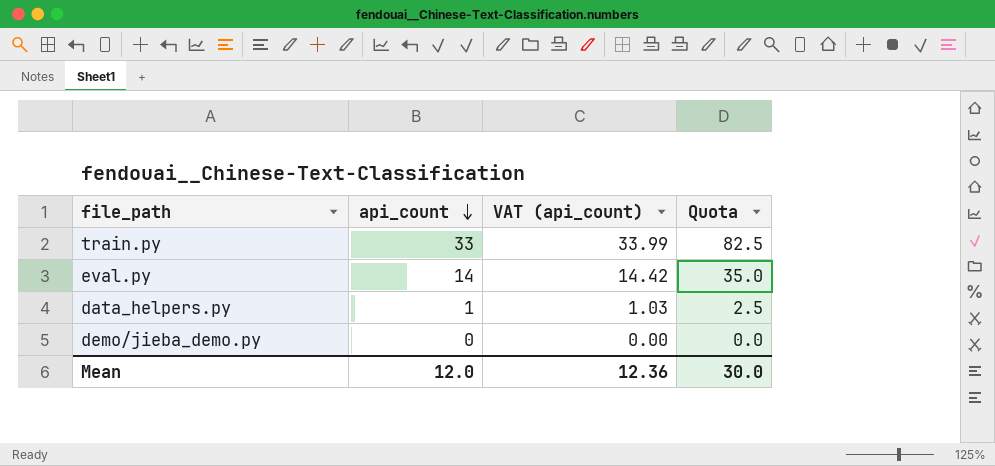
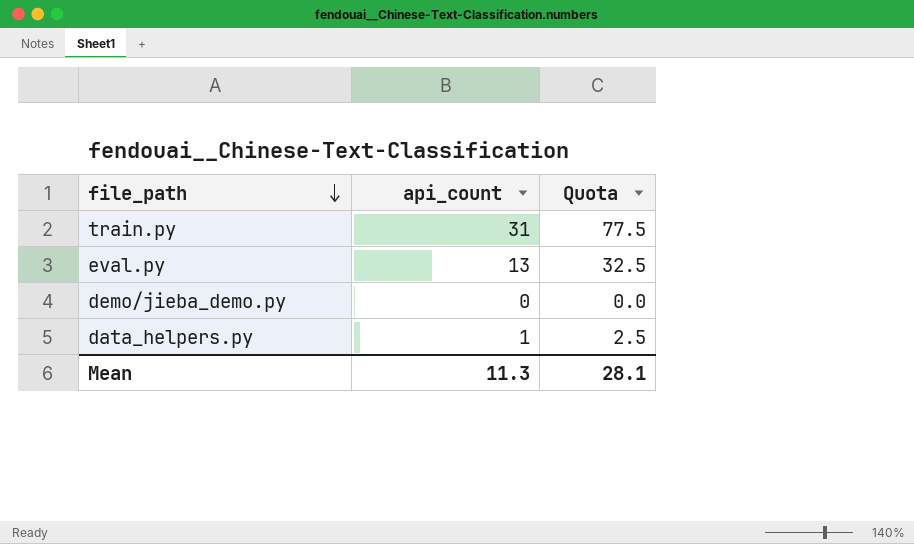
row order: api_count descending -> file_path descending
column VAT (api_count) | formula: [api_count] * 1.03 -> none
train.py | api_count: 33 -> 31
train.py | Quota: 82.5 -> 77.5
eval.py | api_count: 14 -> 13
eval.py | Quota: 35.0 -> 32.5
Mean | api_count: 12.0 -> 11.3
Mean | Quota: 30.0 -> 28.1

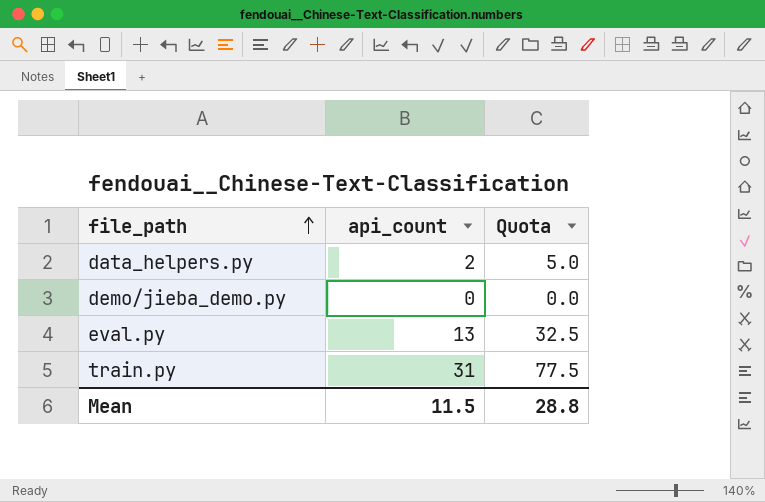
row order: file_path descending -> file_path ascending
data_helpers.py | api_count: 1 -> 2
data_helpers.py | Quota: 2.5 -> 5.0
Mean | api_count: 11.3 -> 11.5
Mean | Quota: 28.1 -> 28.8

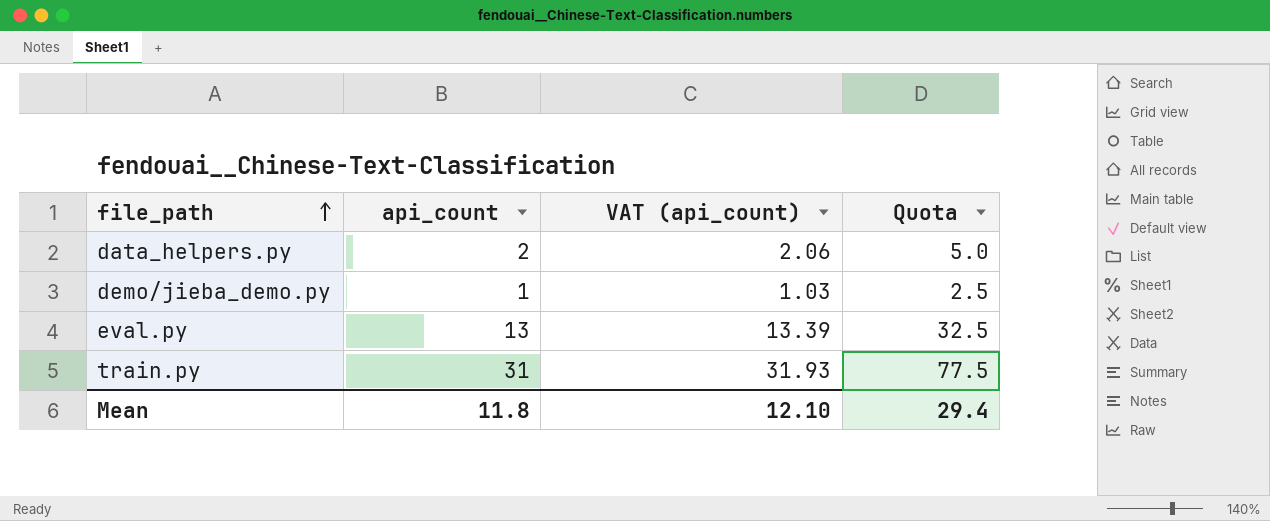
column VAT (api_count) | formula: none -> [api_count] * 1.03
demo/jieba_demo.py | api_count: 0 -> 1
demo/jieba_demo.py | Quota: 0.0 -> 2.5
Mean | api_count: 11.5 -> 11.8
Mean | Quota: 28.8 -> 29.4

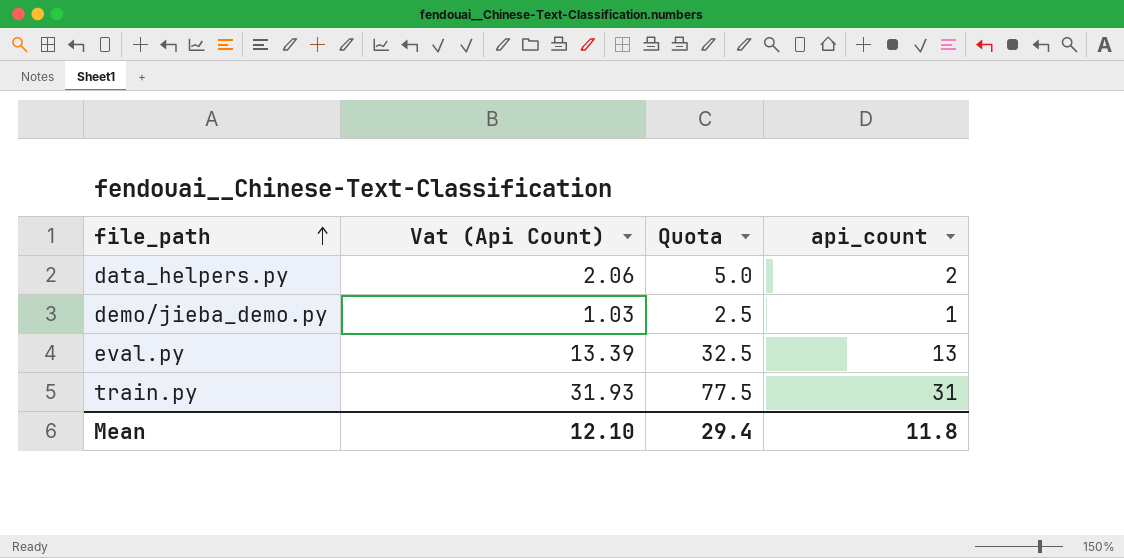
column name: VAT (api_count) -> Vat (Api Count)
column api_count | position: 2 -> 4

